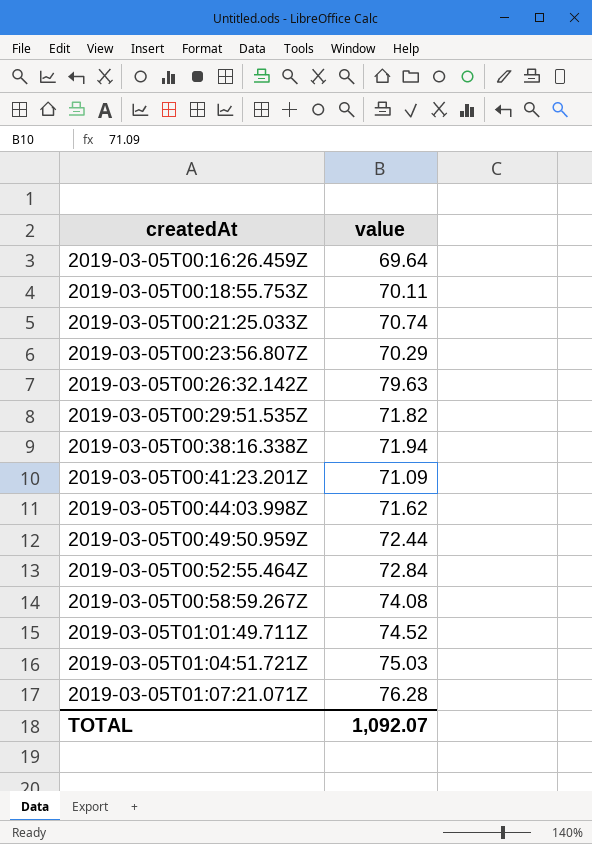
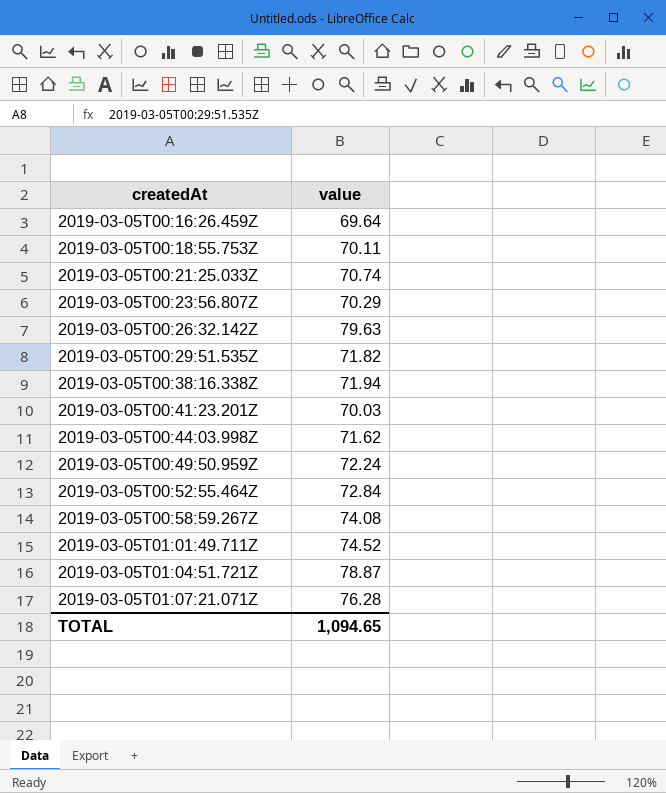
2019-03-05T00:41:23.201Z | value: 71.09 -> 70.03
2019-03-05T00:49:50.959Z | value: 72.44 -> 72.24
2019-03-05T01:04:51.721Z | value: 75.03 -> 78.87
TOTAL | value: 1,092.07 -> 1,094.65

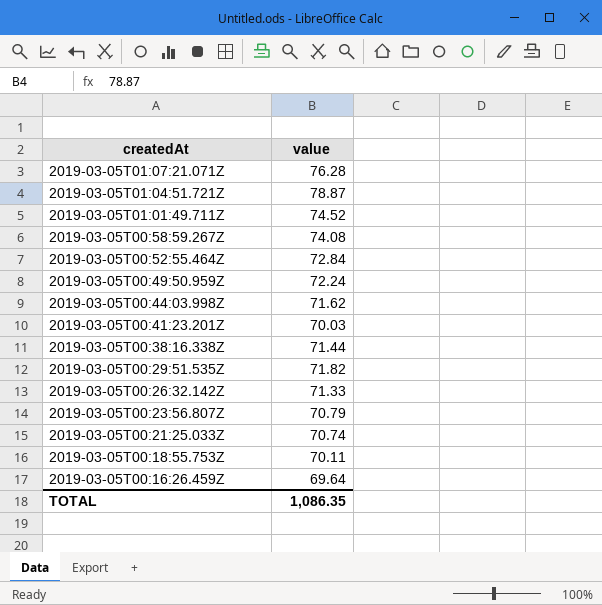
row order: createdAt ascending -> createdAt descending
2019-03-05T00:38:16.338Z | value: 71.94 -> 71.44
2019-03-05T00:26:32.142Z | value: 79.63 -> 71.33
2019-03-05T00:23:56.807Z | value: 70.29 -> 70.79
TOTAL | value: 1,094.65 -> 1,086.35

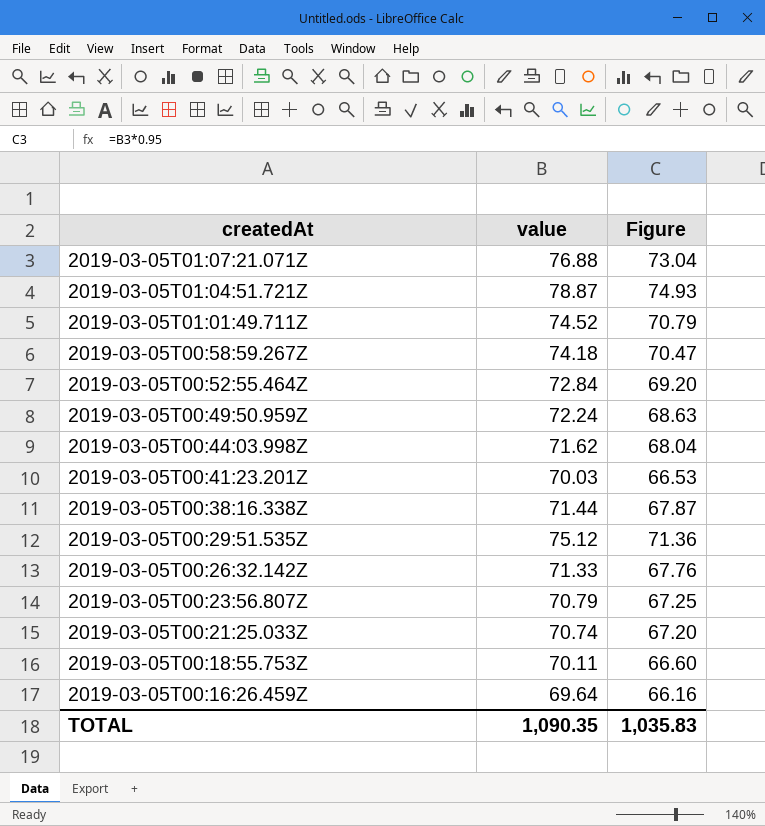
column Figure | formula: none -> [value] * 0.95
2019-03-05T01:07:21.071Z | value: 76.28 -> 76.88
2019-03-05T00:58:59.267Z | value: 74.08 -> 74.18
2019-03-05T00:29:51.535Z | value: 71.82 -> 75.12
TOTAL | value: 1,086.35 -> 1,090.35

